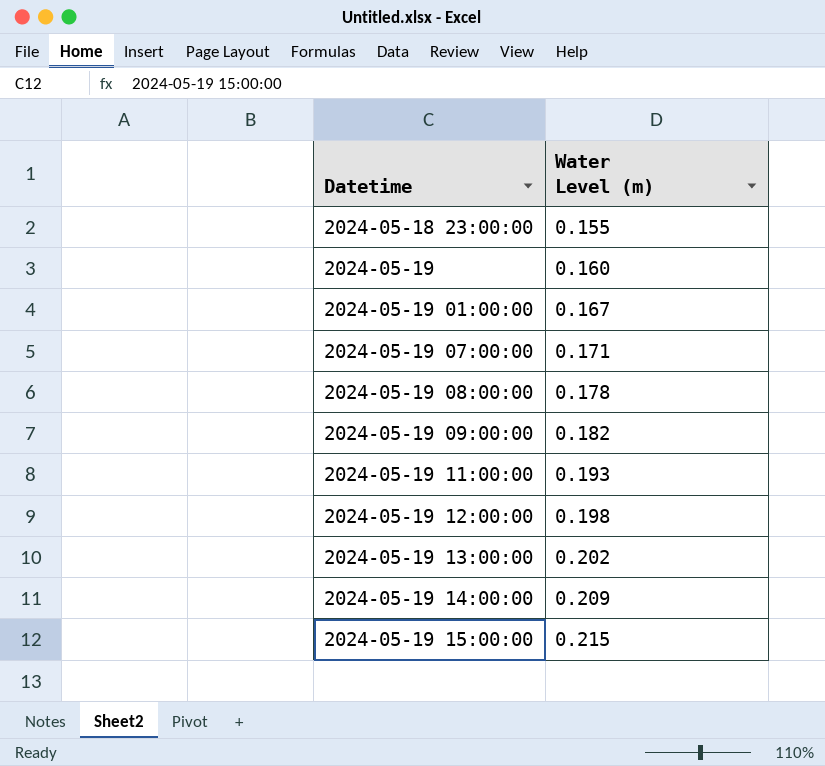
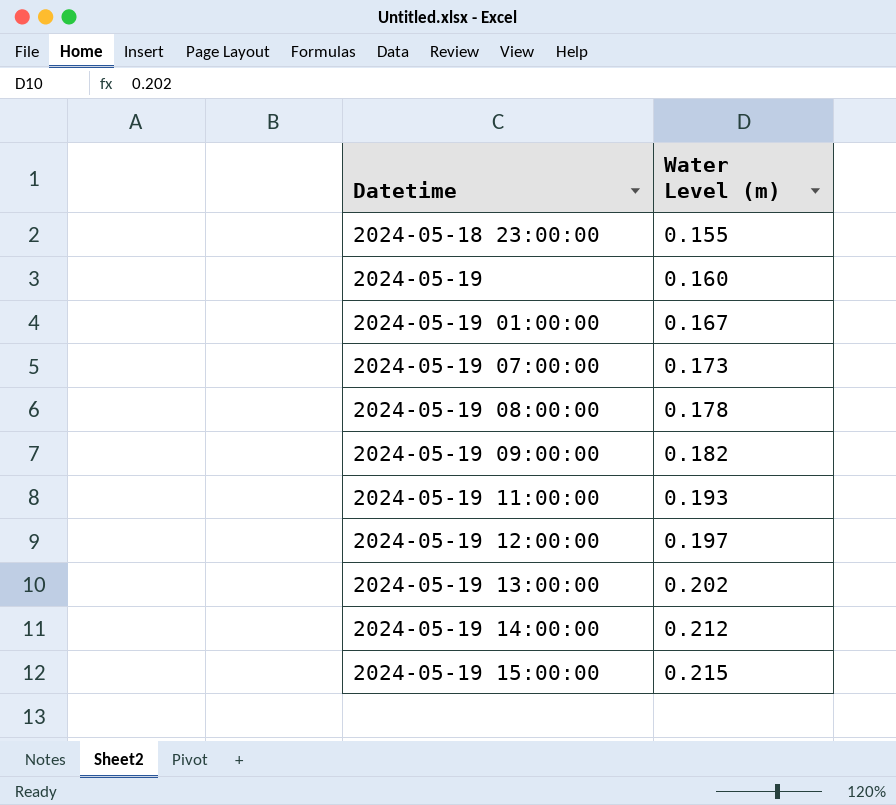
2024-05-19 07:00:00 | Water Level (m): 0.171 -> 0.173
2024-05-19 12:00:00 | Water Level (m): 0.198 -> 0.197
2024-05-19 14:00:00 | Water Level (m): 0.209 -> 0.212

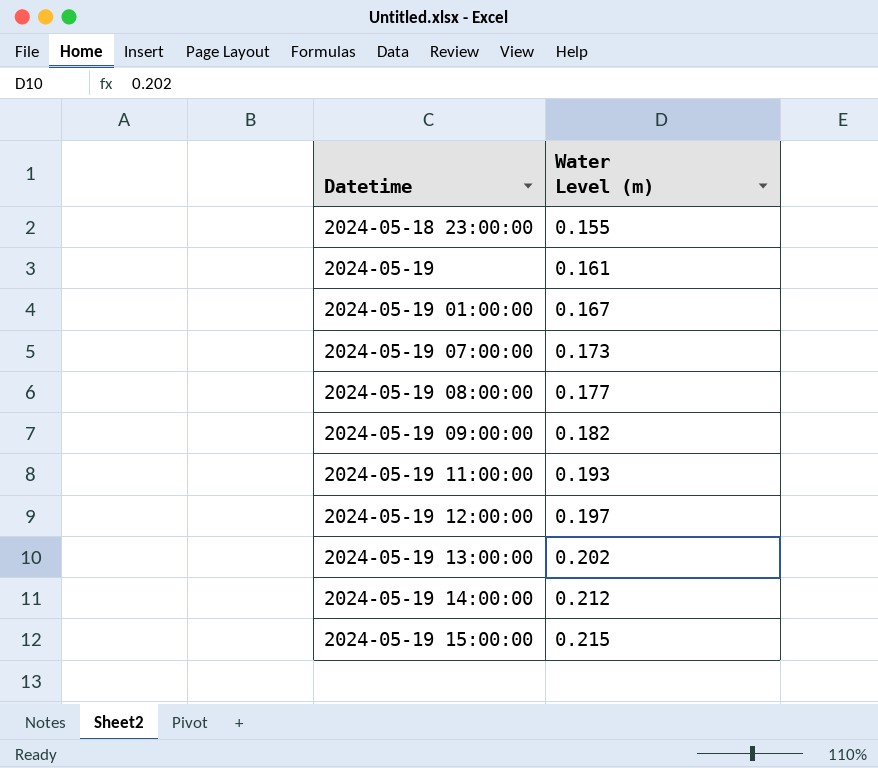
2024-05-19 | Water Level (m): 0.160 -> 0.161
2024-05-19 08:00:00 | Water Level (m): 0.178 -> 0.177

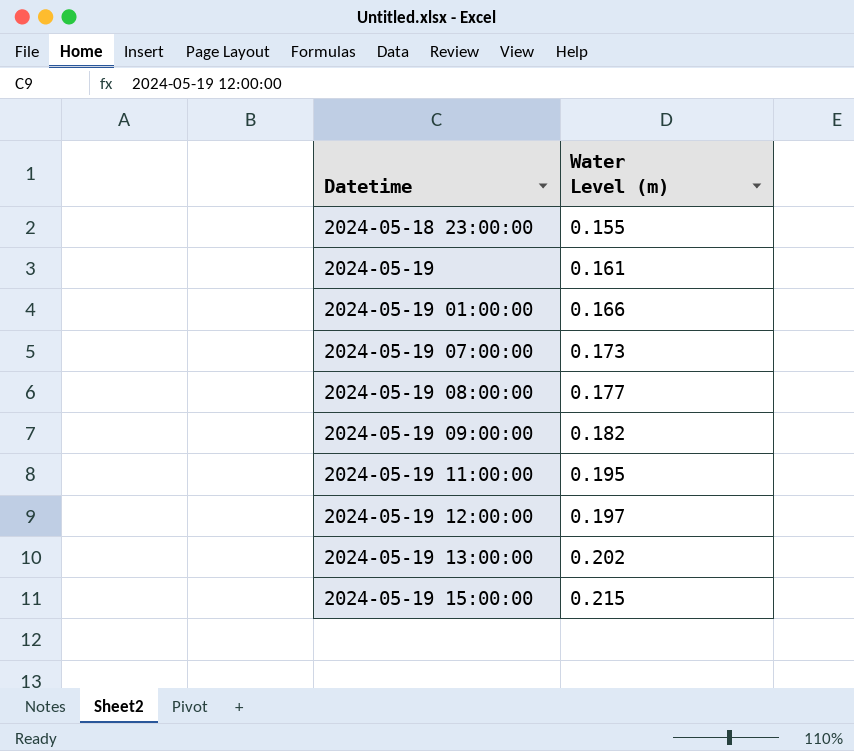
row 2024-05-19 14:00:00: 0.212 -> none
2024-05-19 01:00:00 | Water Level (m): 0.167 -> 0.166
2024-05-19 11:00:00 | Water Level (m): 0.193 -> 0.195

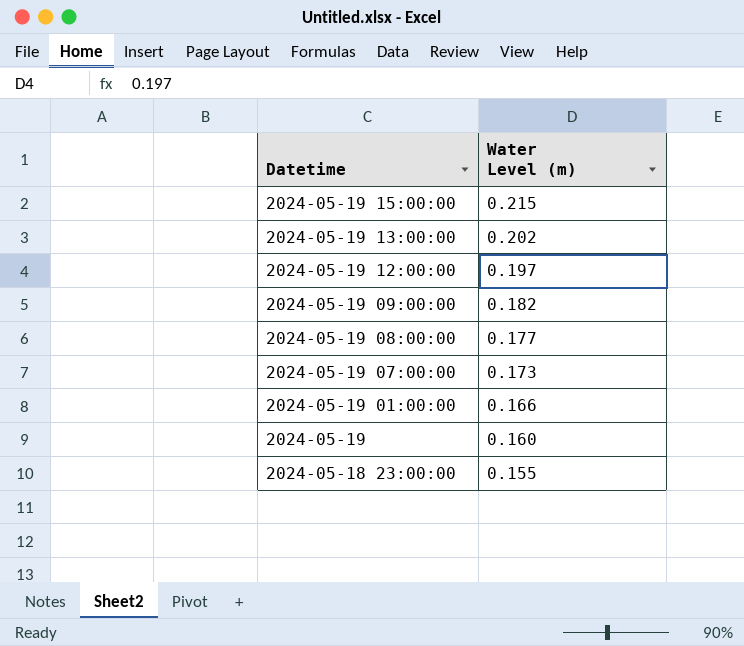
row order: Datetime ascending -> Datetime descending
row 2024-05-19 11:00:00: 0.195 -> none
2024-05-19 | Water Level (m): 0.161 -> 0.160

